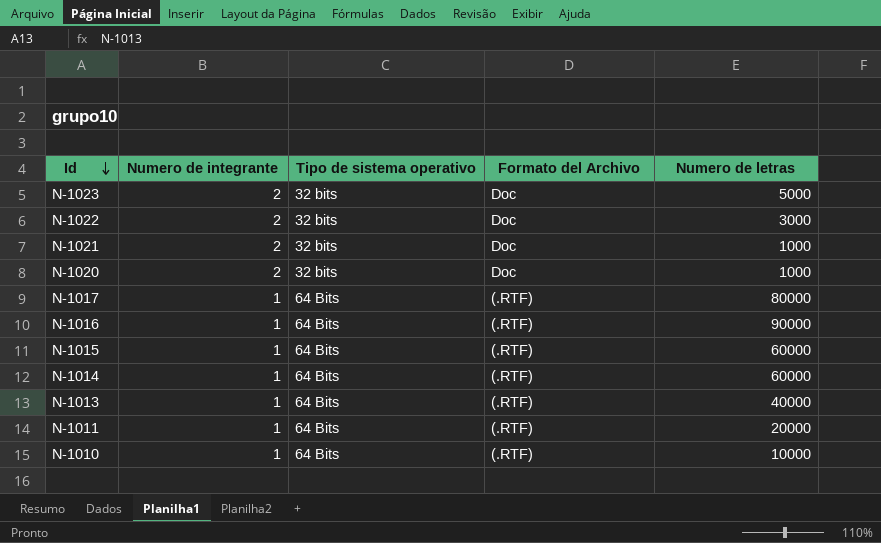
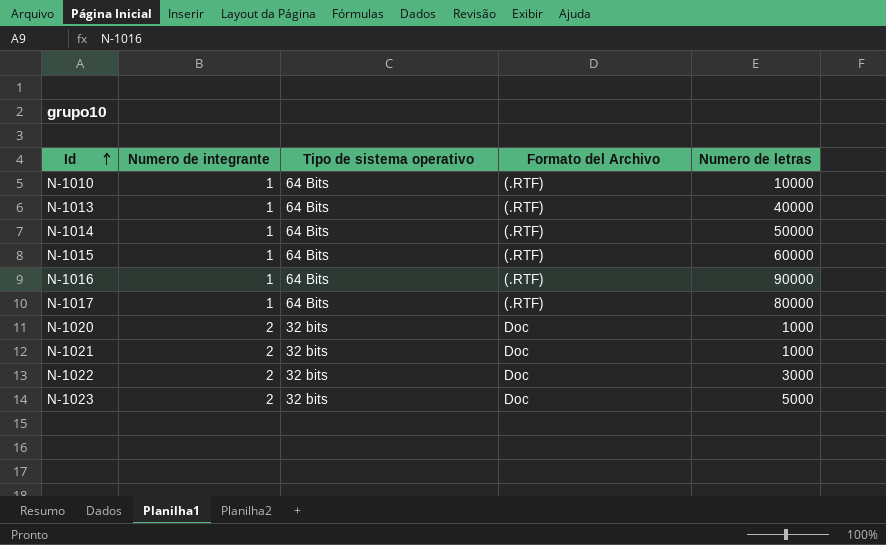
row order: Id descending -> Id ascending
row N-1011: 1 | 64 Bits | (.RTF) | 20000 -> none
N-1014 | Numero de letras: 60000 -> 50000

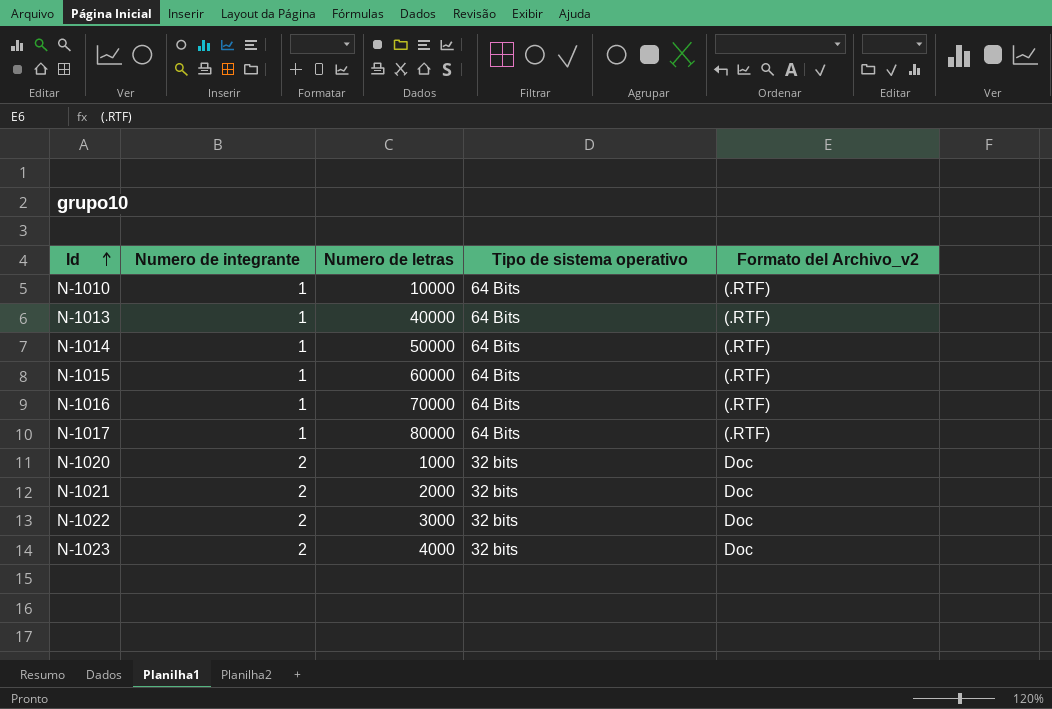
column Numero de letras | position: 5 -> 3
column name: Formato del Archivo -> Formato del Archivo_v2
N-1016 | Numero de letras: 90000 -> 70000
N-1021 | Numero de letras: 1000 -> 2000
N-1023 | Numero de letras: 5000 -> 4000

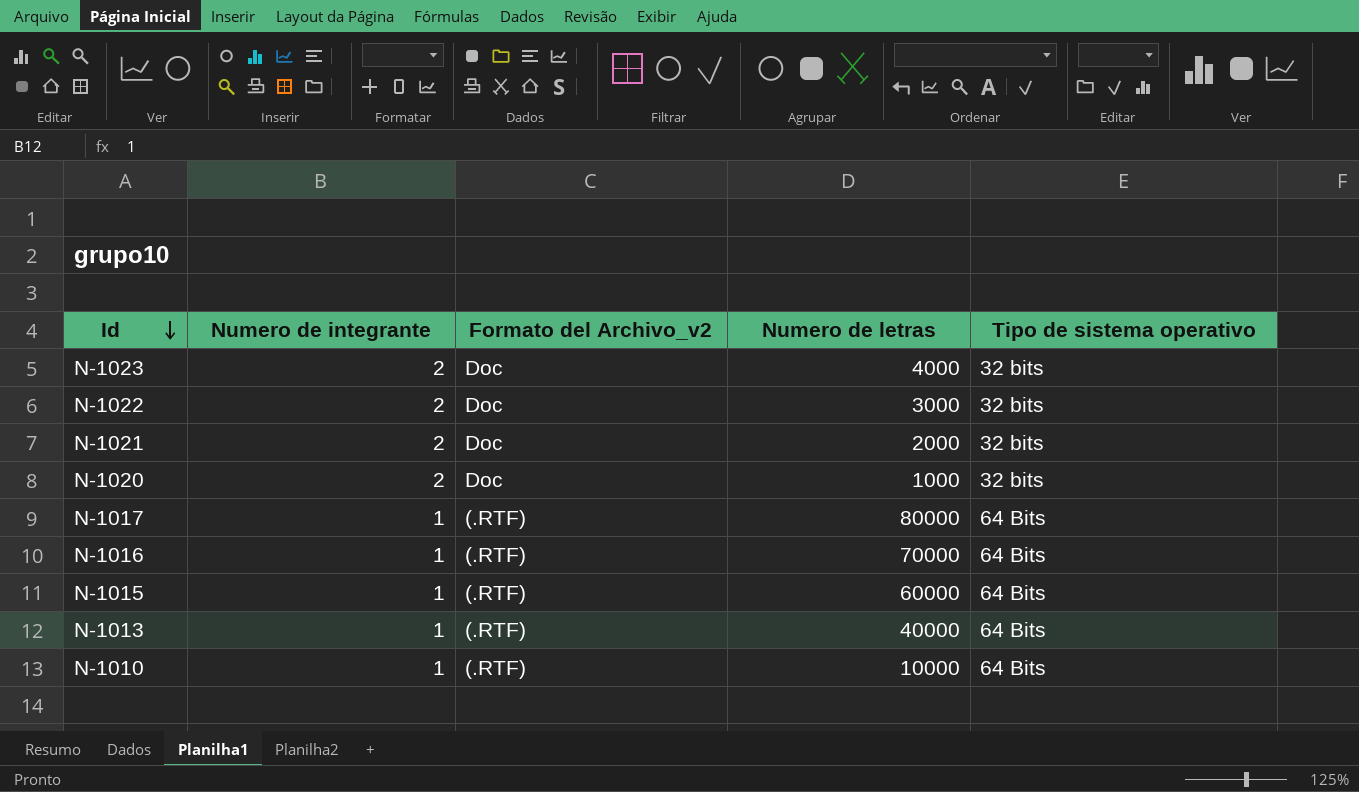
row order: Id ascending -> Id descending
column Formato del Archivo_v2 | position: 5 -> 3
row N-1014: 1 | 50000 | 64 Bits | (.RTF) -> none

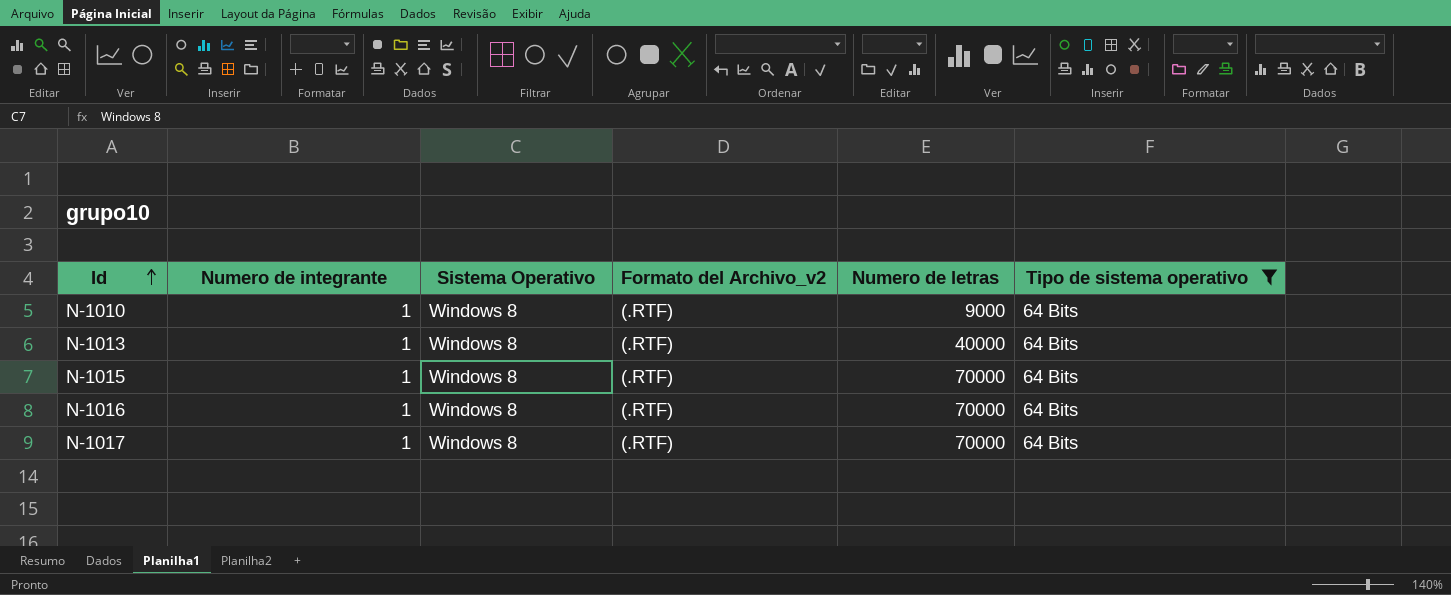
filter: none -> Tipo de sistema operativo = 64 Bits
row order: Id descending -> Id ascending
column Sistema Operativo | position: none -> 3
N-1010 | Numero de letras: 10000 -> 9000
N-1015 | Numero de letras: 60000 -> 70000
N-1017 | Numero de letras: 80000 -> 70000

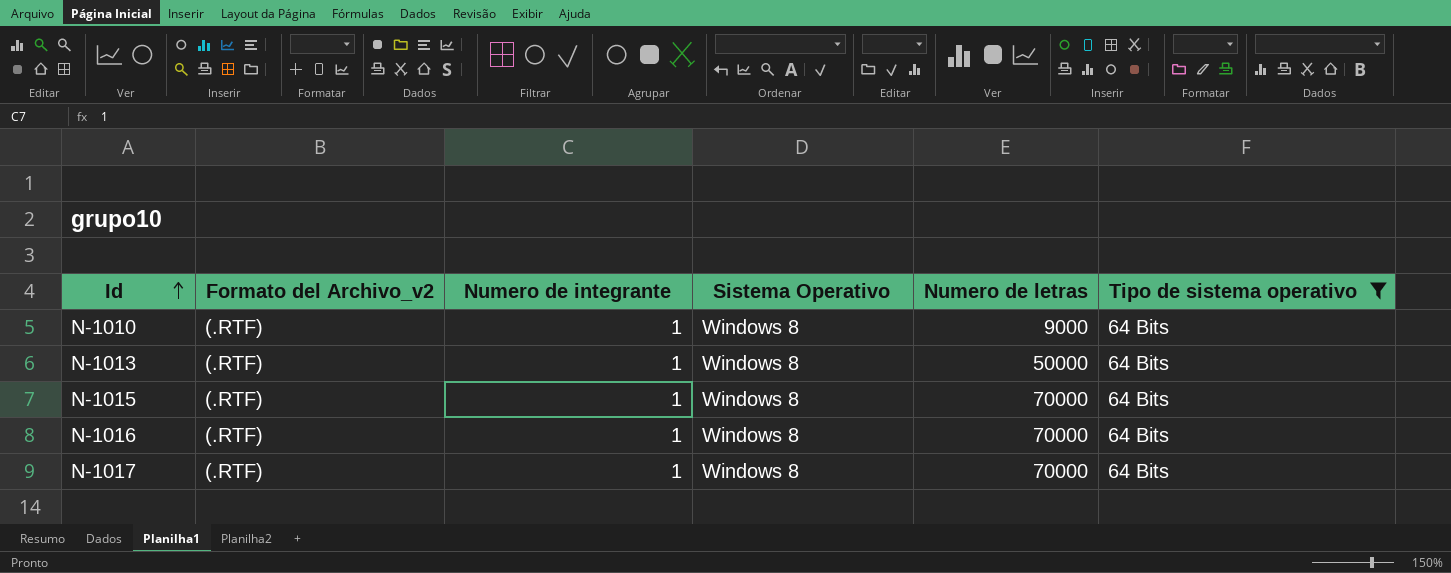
column Formato del Archivo_v2 | position: 4 -> 2
N-1013 | Numero de letras: 40000 -> 50000

